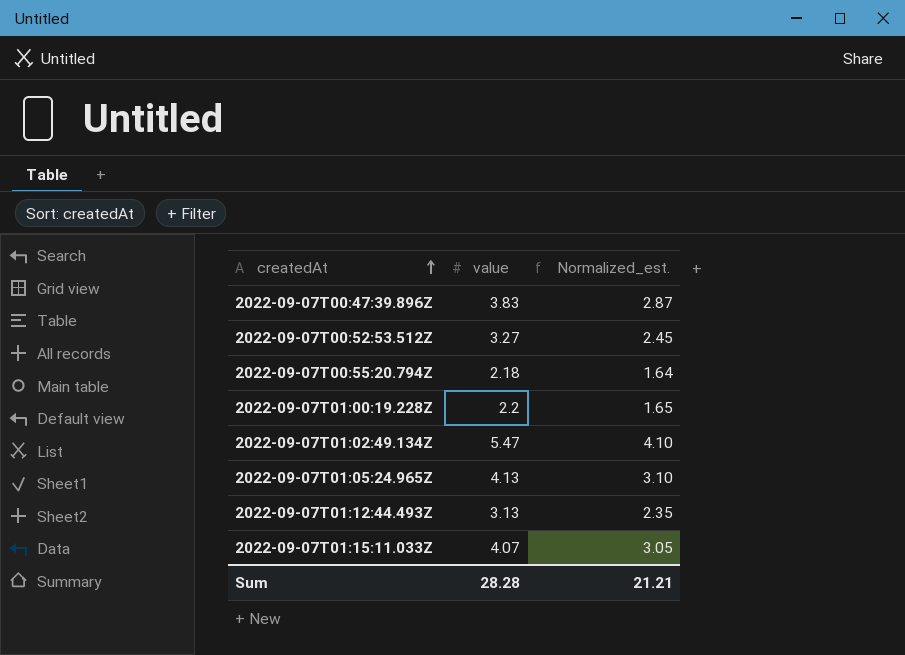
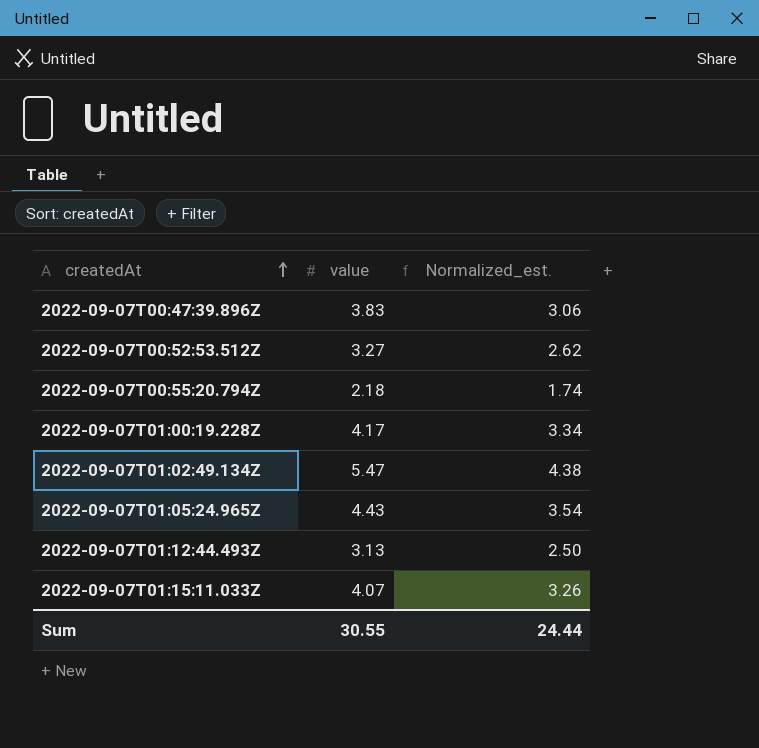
column Normalized_est. | formula: [value] * 0.75 -> [value] * 0.8
2022-09-07T01:00:19.228Z | value: 2.2 -> 4.17
2022-09-07T01:05:24.965Z | value: 4.13 -> 4.43
Sum | value: 28.28 -> 30.55
Sum | Normalized_est.: 21.21 -> 24.44

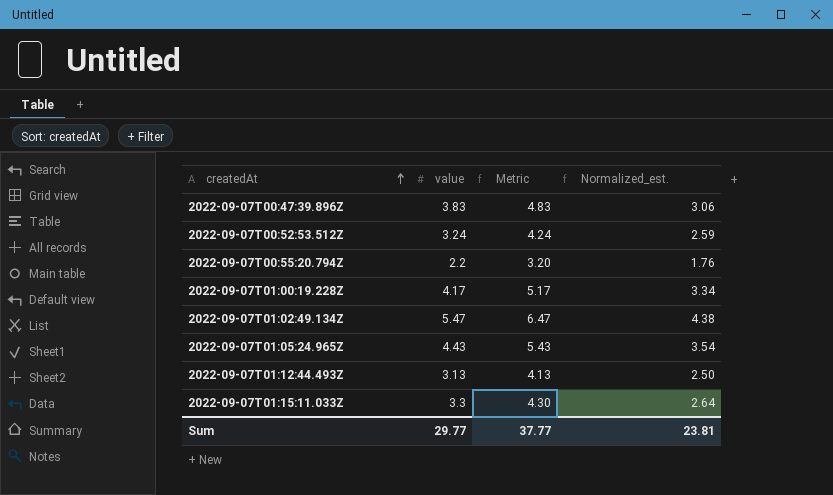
column Metric | formula: none -> [value] + 1
2022-09-07T00:52:53.512Z | value: 3.27 -> 3.24
2022-09-07T00:52:53.512Z | Normalized_est.: 2.62 -> 2.59
2022-09-07T00:55:20.794Z | value: 2.18 -> 2.2
2022-09-07T00:55:20.794Z | Normalized_est.: 1.74 -> 1.76
2022-09-07T01:15:11.033Z | value: 4.07 -> 3.3
2022-09-07T01:15:11.033Z | Normalized_est.: 3.26 -> 2.64
Sum | value: 30.55 -> 29.77
Sum | Normalized_est.: 24.44 -> 23.81

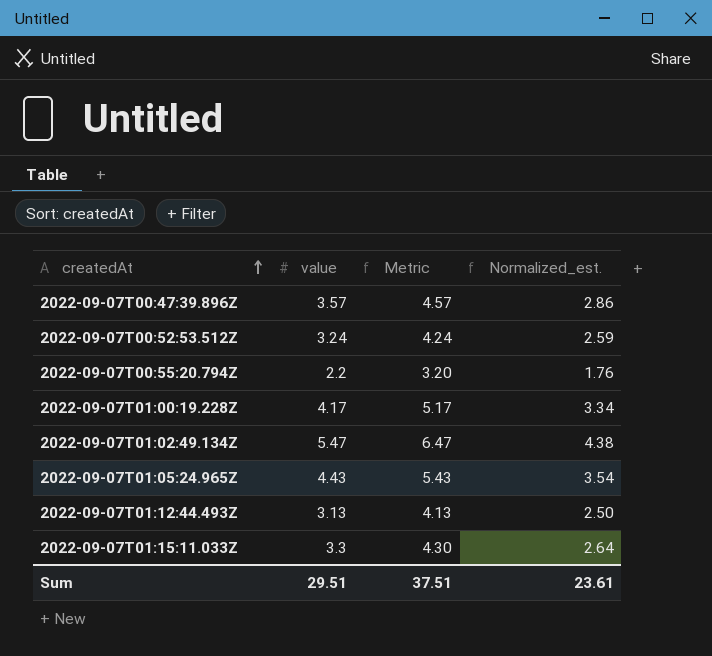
2022-09-07T00:47:39.896Z | value: 3.83 -> 3.57
2022-09-07T00:47:39.896Z | Metric: 4.83 -> 4.57
2022-09-07T00:47:39.896Z | Normalized_est.: 3.06 -> 2.86
Sum | value: 29.77 -> 29.51
Sum | Metric: 37.77 -> 37.51
Sum | Normalized_est.: 23.81 -> 23.61

